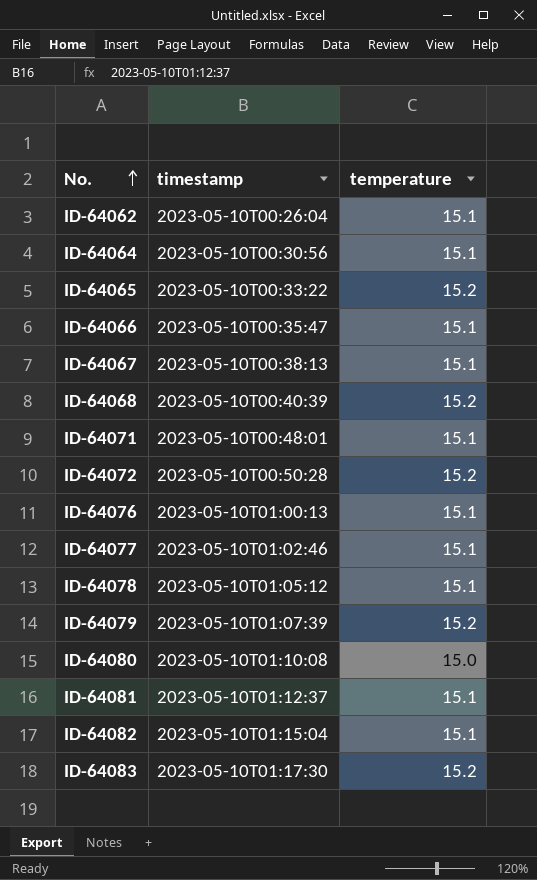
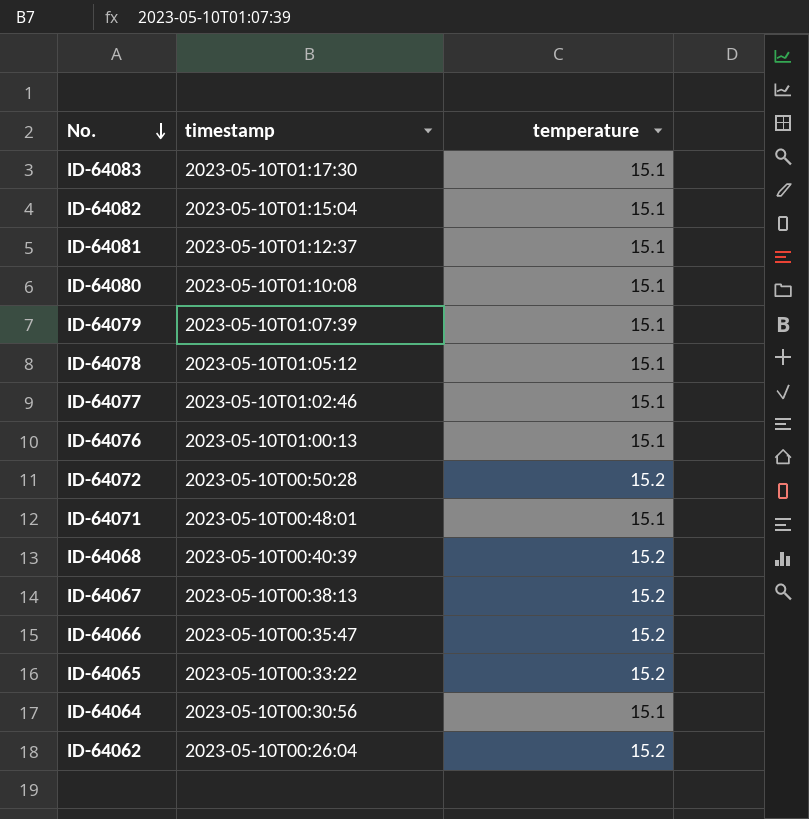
row order: No. ascending -> No. descending
ID-64083 | temperature: 15.2 -> 15.1
ID-64080 | temperature: 15.0 -> 15.1
ID-64079 | temperature: 15.2 -> 15.1
ID-64067 | temperature: 15.1 -> 15.2
ID-64066 | temperature: 15.1 -> 15.2
ID-64062 | temperature: 15.1 -> 15.2

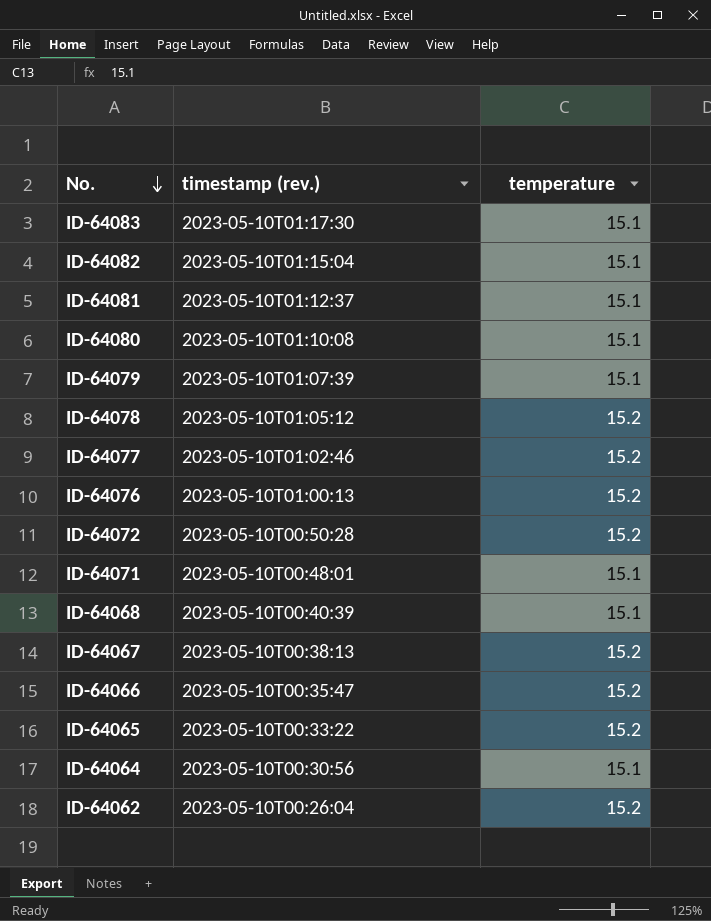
column name: timestamp -> timestamp (rev.)
ID-64078 | temperature: 15.1 -> 15.2
ID-64077 | temperature: 15.1 -> 15.2
ID-64076 | temperature: 15.1 -> 15.2
ID-64068 | temperature: 15.2 -> 15.1

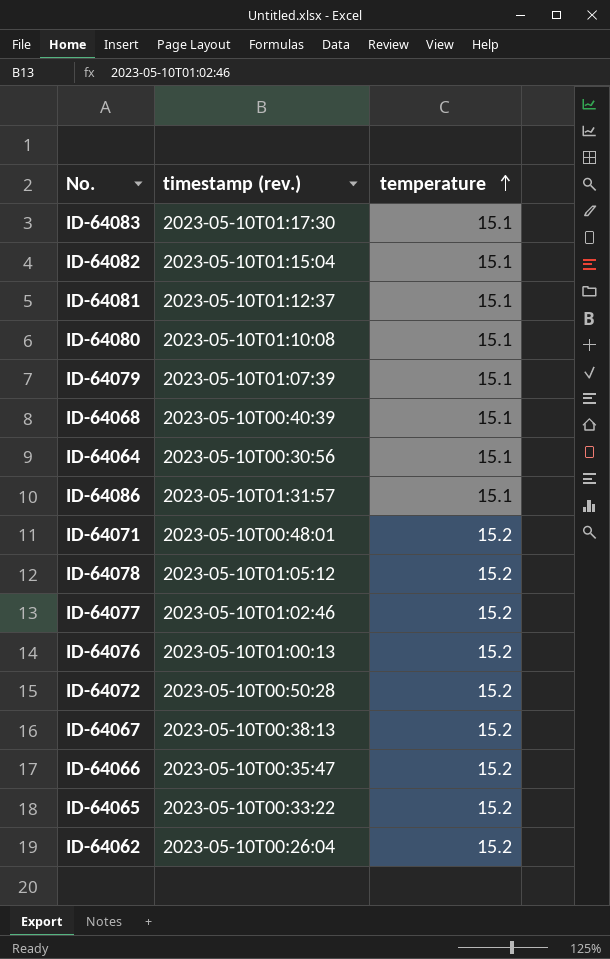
row order: No. descending -> temperature ascending
row ID-64086: none -> 2023-05-10T01:31:57 | 15.1
ID-64071 | temperature: 15.1 -> 15.2

